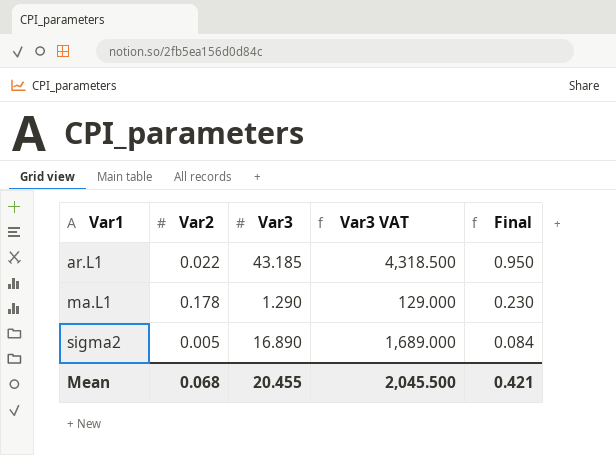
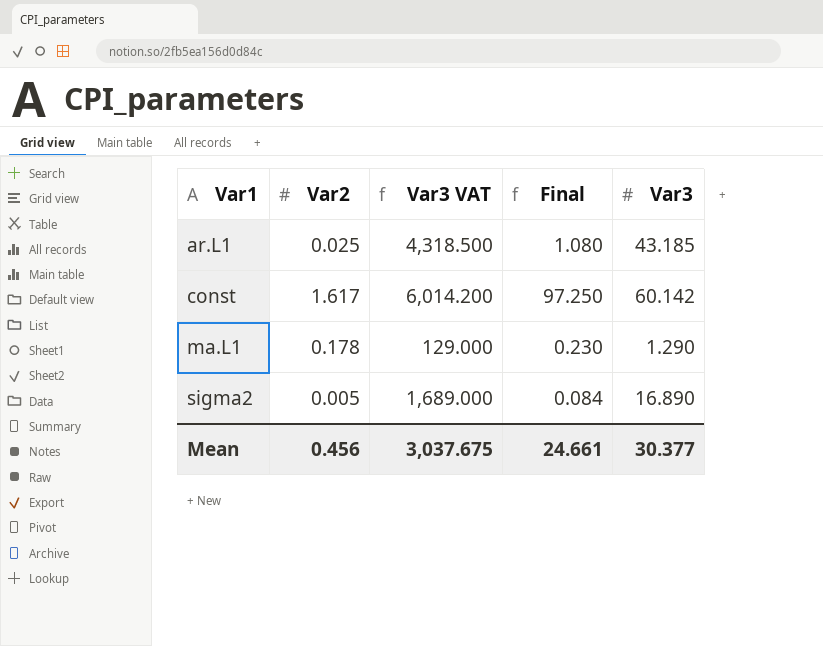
column Var3 | position: 3 -> 5
ar.L1 | Var2: 0.022 -> 0.025
ar.L1 | Final: 0.950 -> 1.080
row const: none -> 1.617 | 6,014.200 | 97.250 | 60.142
Mean | Var2: 0.068 -> 0.456
Mean | Var3 VAT: 2,045.500 -> 3,037.675
Mean | Final: 0.421 -> 24.661
Mean | Var3: 20.455 -> 30.377

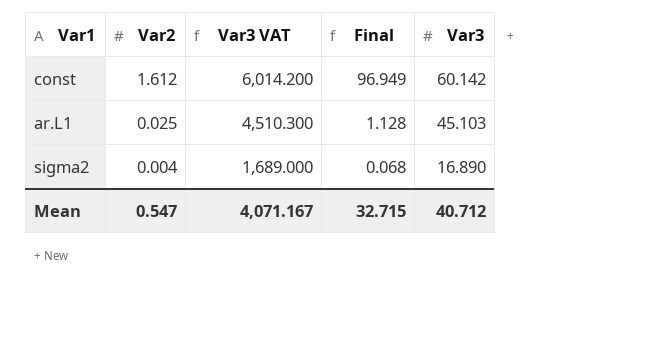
row order: Var1 ascending -> Var2 descending
row ma.L1: 0.178 | 129.000 | 0.230 | 1.290 -> none
const | Var2: 1.617 -> 1.612
const | Final: 97.250 -> 96.949
ar.L1 | Var3 VAT: 4,318.500 -> 4,510.300
ar.L1 | Final: 1.080 -> 1.128
ar.L1 | Var3: 43.185 -> 45.103
sigma2 | Var2: 0.005 -> 0.004
sigma2 | Final: 0.084 -> 0.068
Mean | Var2: 0.456 -> 0.547
Mean | Var3 VAT: 3,037.675 -> 4,071.167
Mean | Final: 24.661 -> 32.715
Mean | Var3: 30.377 -> 40.712

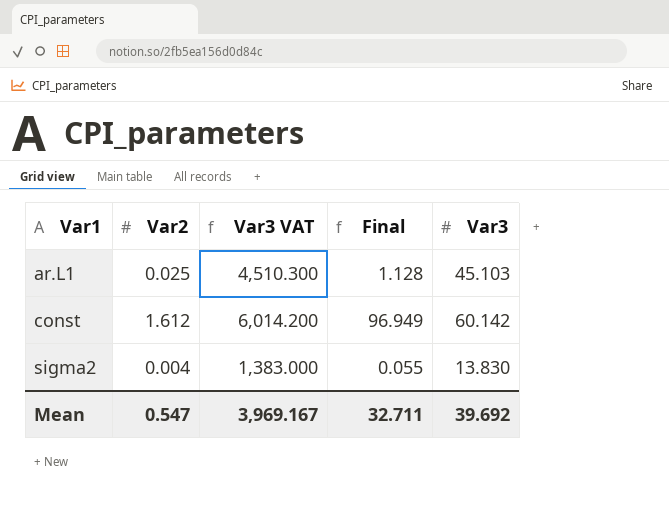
row order: Var2 descending -> Var1 ascending
sigma2 | Var3 VAT: 1,689.000 -> 1,383.000
sigma2 | Final: 0.068 -> 0.055
sigma2 | Var3: 16.890 -> 13.830
Mean | Var3 VAT: 4,071.167 -> 3,969.167
Mean | Final: 32.715 -> 32.711
Mean | Var3: 40.712 -> 39.692

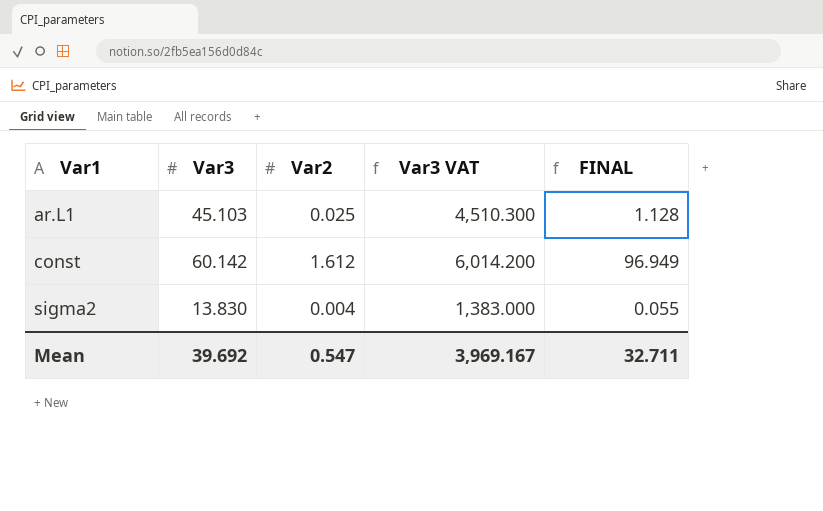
column Var3 | position: 5 -> 2
column name: Final -> FINAL

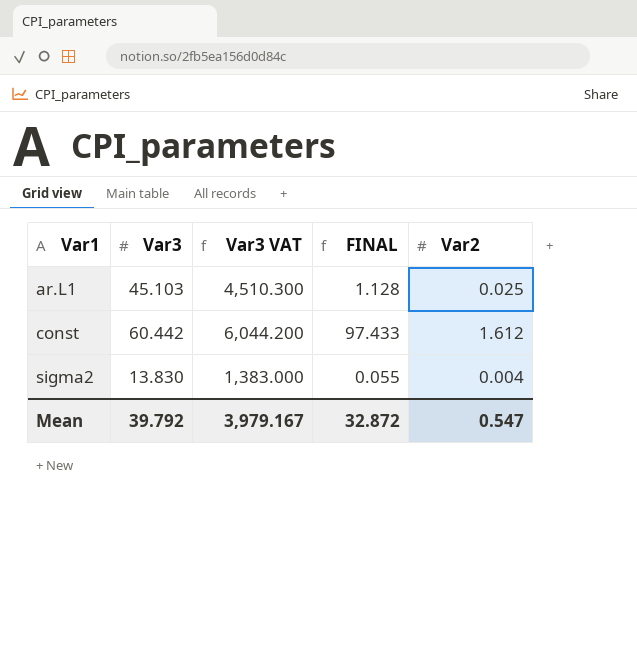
column Var2 | position: 3 -> 5
const | Var3: 60.142 -> 60.442
const | Var3 VAT: 6,014.200 -> 6,044.200
const | FINAL: 96.949 -> 97.433
Mean | Var3: 39.692 -> 39.792
Mean | Var3 VAT: 3,969.167 -> 3,979.167
Mean | FINAL: 32.711 -> 32.872

